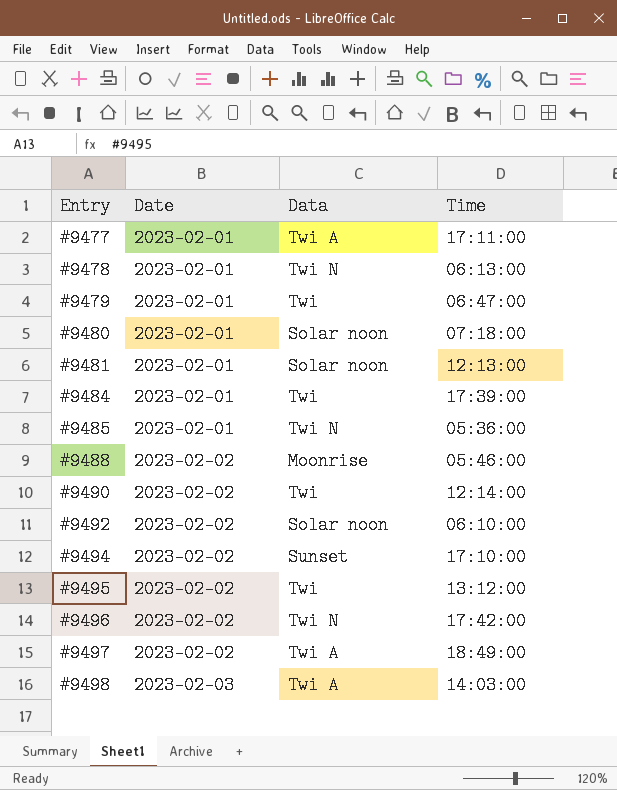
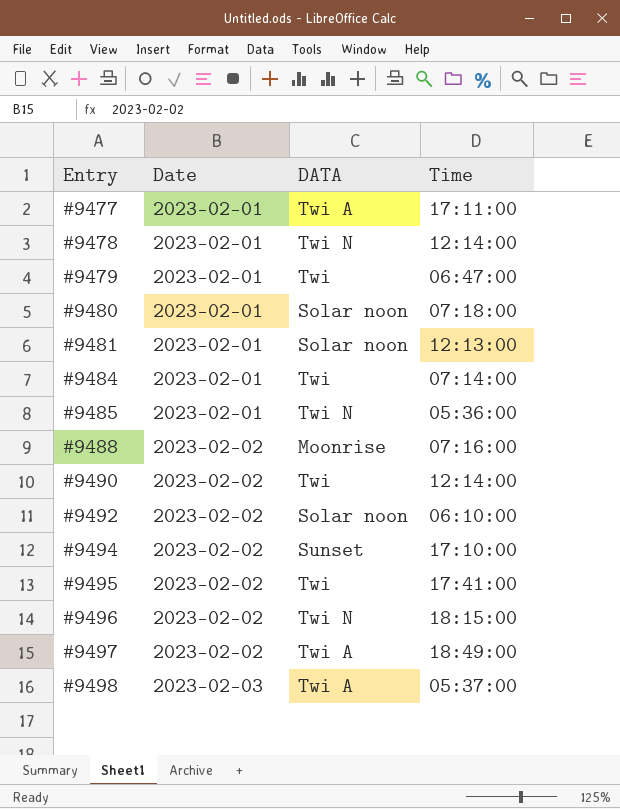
column name: Data -> DATA
#9478 | Time: 06:13:00 -> 12:14:00
#9484 | Time: 17:39:00 -> 07:14:00
#9488 | Time: 05:46:00 -> 07:16:00
#9495 | Time: 13:12:00 -> 17:41:00
#9496 | Time: 17:42:00 -> 18:15:00
#9498 | Time: 14:03:00 -> 05:37:00

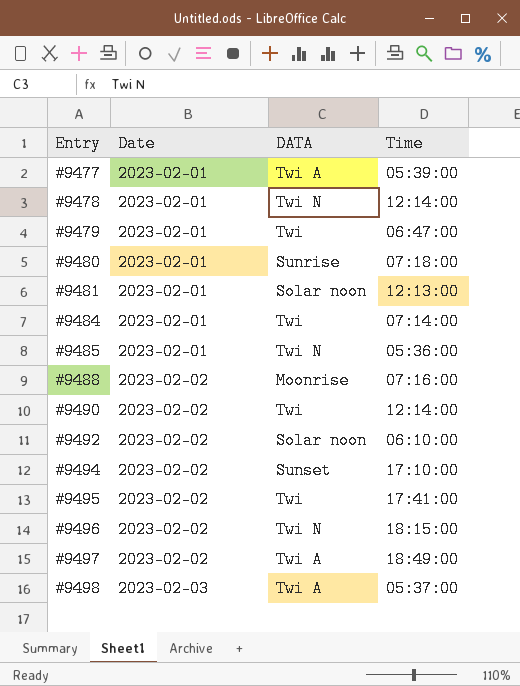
#9477 | Time: 17:11:00 -> 05:39:00
#9480 | DATA: Solar noon -> Sunrise

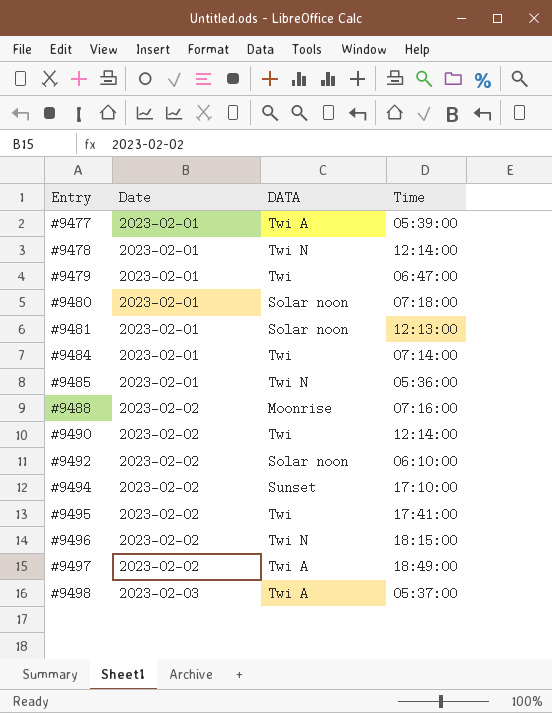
#9480 | DATA: Sunrise -> Solar noon

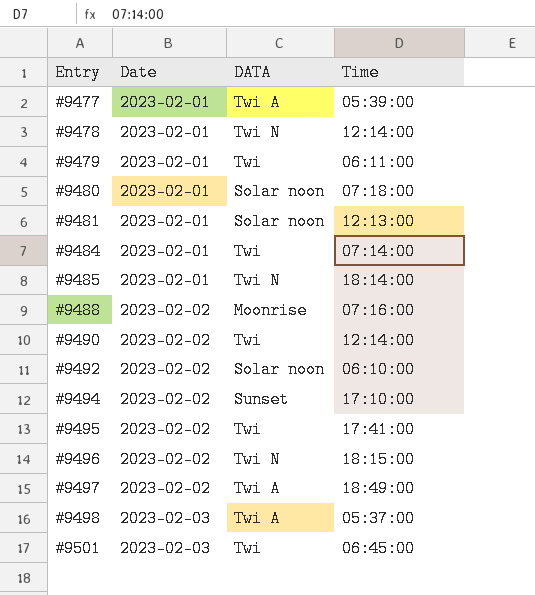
#9479 | Time: 06:47:00 -> 06:11:00
#9485 | Time: 05:36:00 -> 18:14:00
row #9501: none -> 2023-02-03 | Twi | 06:45:00

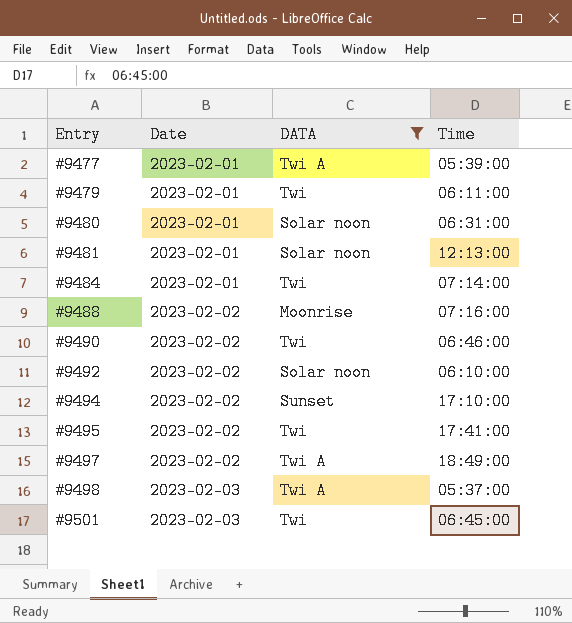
filter: none -> DATA != Twi N
#9480 | Time: 07:18:00 -> 06:31:00
#9490 | Time: 12:14:00 -> 06:46:00

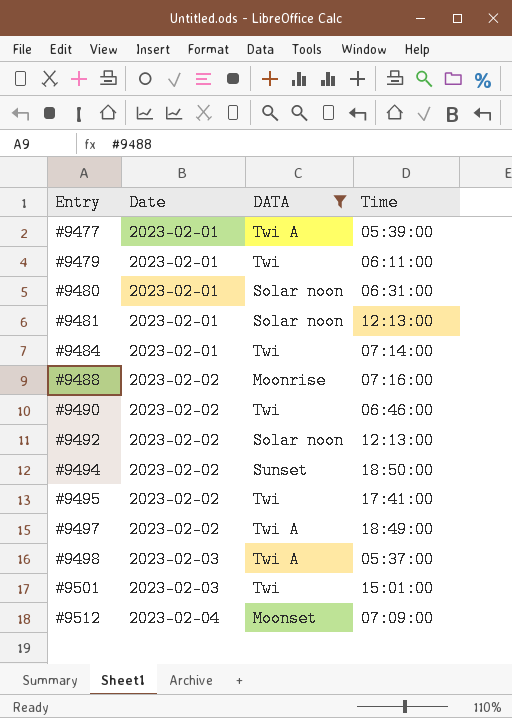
#9492 | Time: 06:10:00 -> 12:13:00
#9494 | Time: 17:10:00 -> 18:50:00
#9501 | Time: 06:45:00 -> 15:01:00
row #9512: none -> 2023-02-04 | Moonset | 07:09:00

